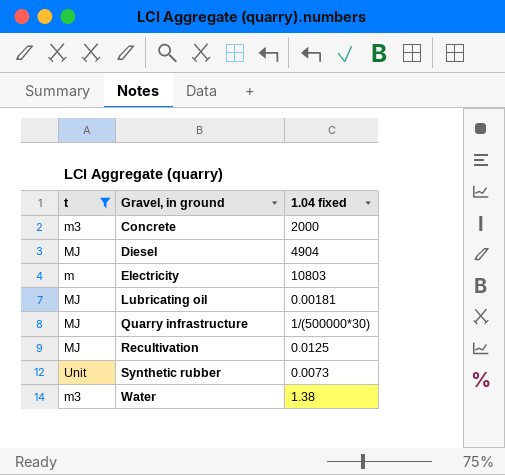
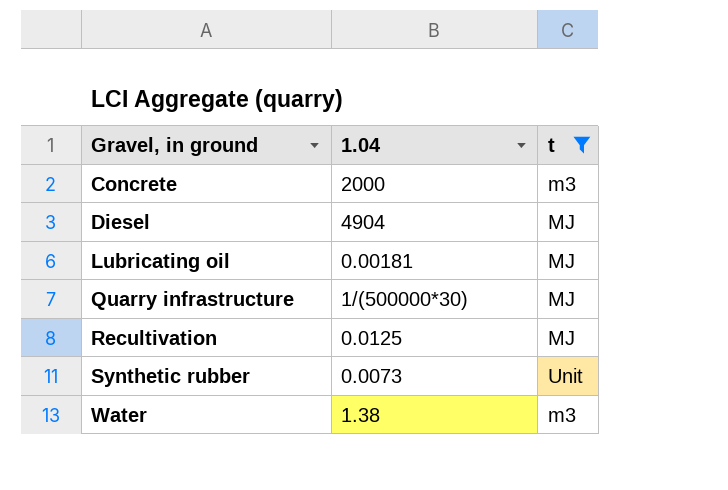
column name: 1.04 fixed -> 1.04
column t | position: 1 -> 3
row Electricity: m | 10803 -> none

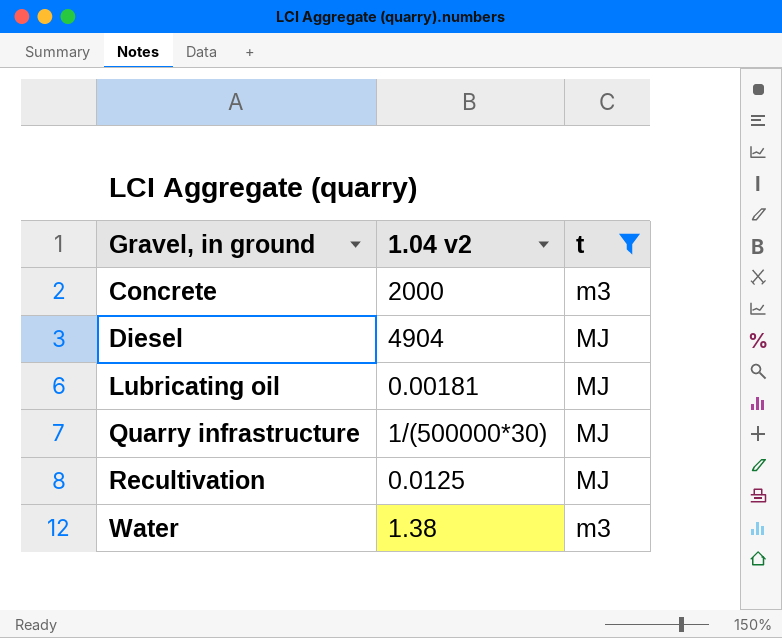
column name: 1.04 -> 1.04 v2
row Synthetic rubber: 0.0073 | Unit -> none

